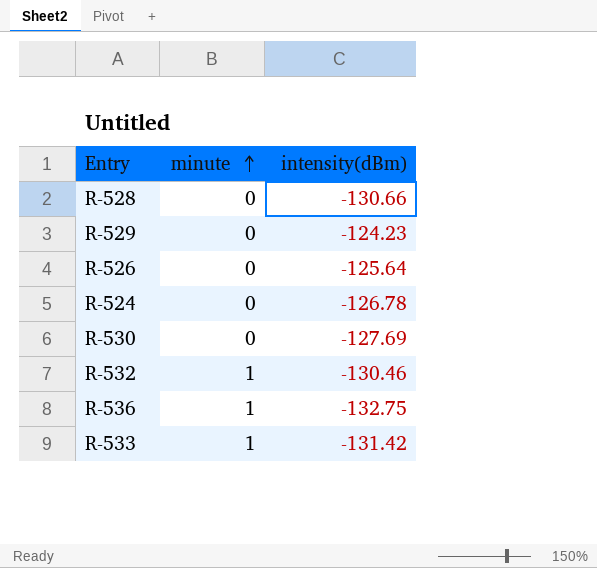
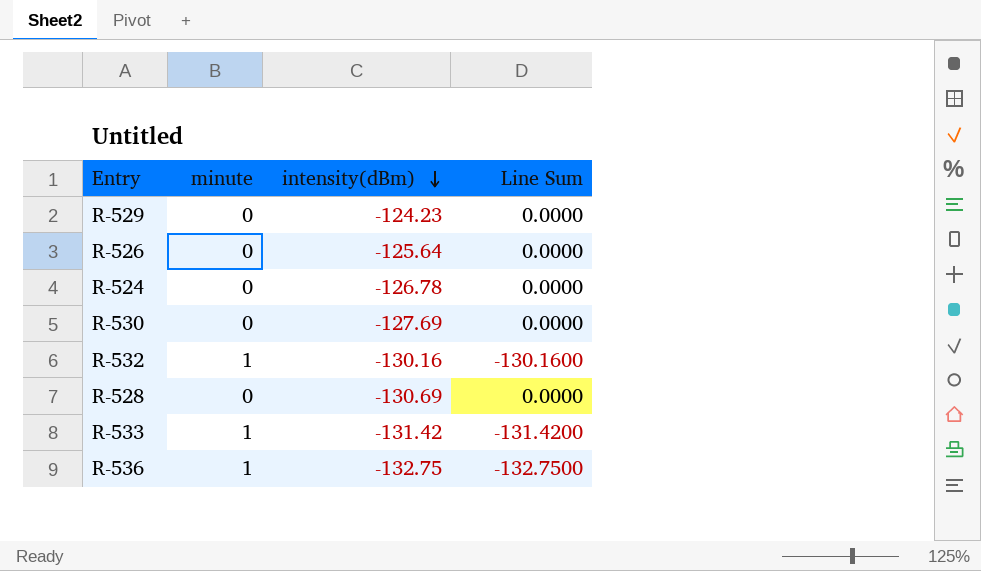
row order: minute ascending -> intensity(dBm) descending
column Line Sum | formula: none -> [minute] * [intensity(dBm)]
R-532 | intensity(dBm): -130.46 -> -130.16
R-528 | intensity(dBm): -130.66 -> -130.69

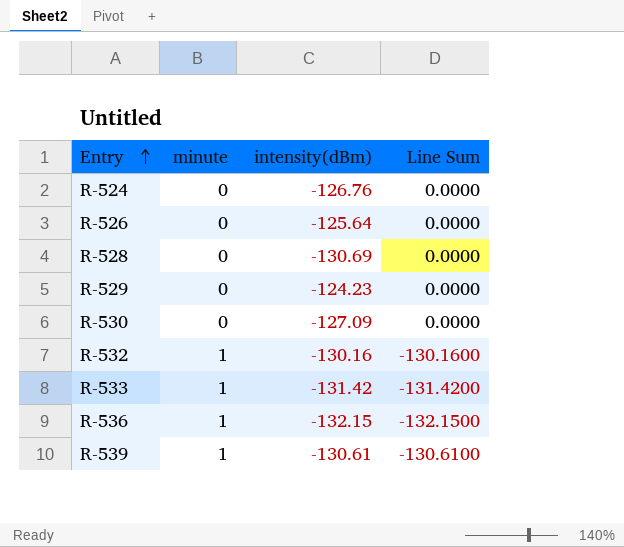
row order: intensity(dBm) descending -> Entry ascending
R-524 | intensity(dBm): -126.78 -> -126.76
R-530 | intensity(dBm): -127.69 -> -127.09
R-536 | intensity(dBm): -132.75 -> -132.15
R-536 | Line Sum: -132.7500 -> -132.1500
row R-539: none -> 1 | -130.61 | -130.6100

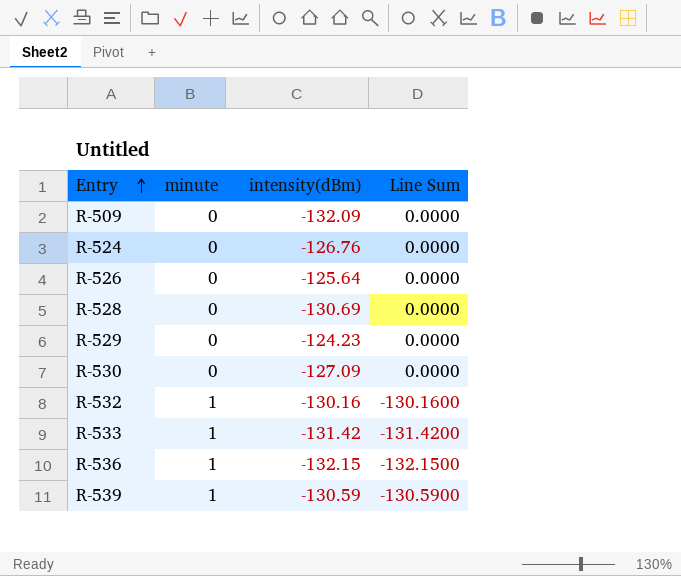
row R-509: none -> 0 | -132.09 | 0.0000
R-539 | intensity(dBm): -130.61 -> -130.59
R-539 | Line Sum: -130.6100 -> -130.5900

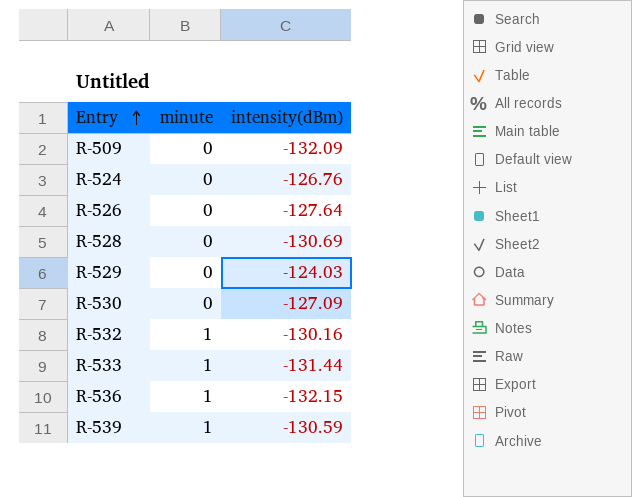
column Line Sum | formula: [minute] * [intensity(dBm)] -> none
R-526 | intensity(dBm): -125.64 -> -127.64
R-529 | intensity(dBm): -124.23 -> -124.03
R-533 | intensity(dBm): -131.42 -> -131.44

